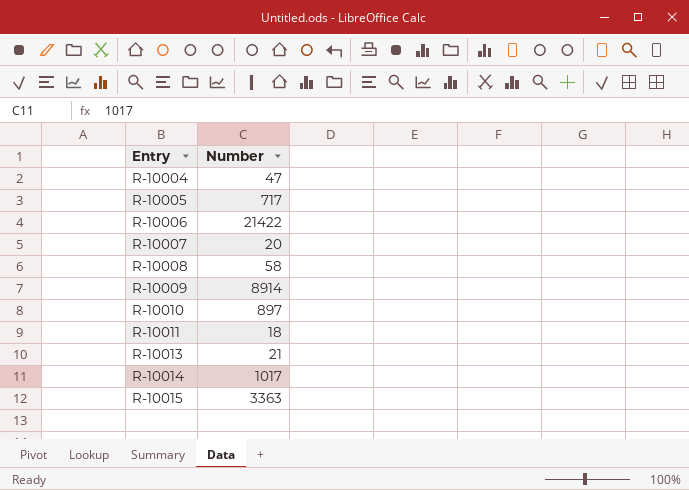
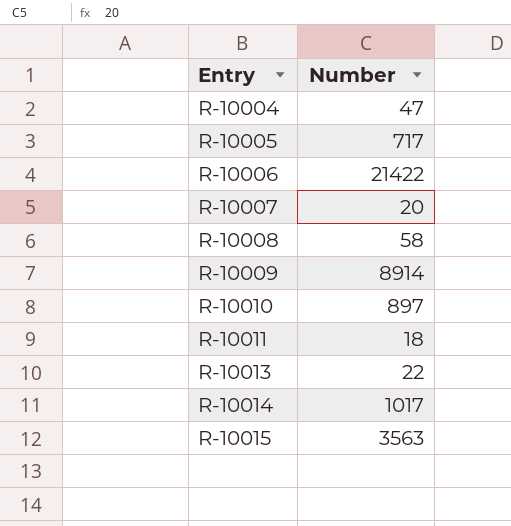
R-10013 | Number: 21 -> 22
R-10015 | Number: 3363 -> 3563

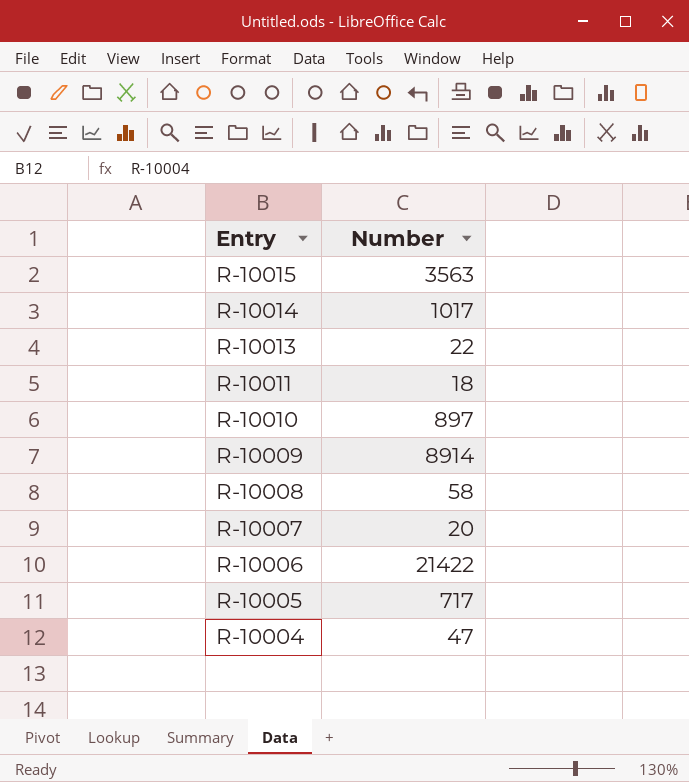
row order: Entry ascending -> Entry descending

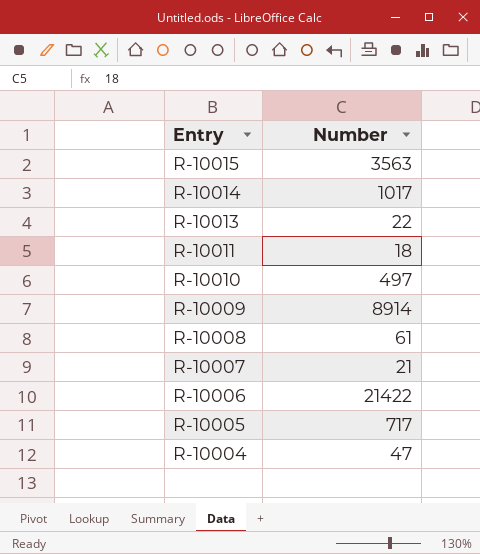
R-10010 | Number: 897 -> 497
R-10008 | Number: 58 -> 61
R-10007 | Number: 20 -> 21

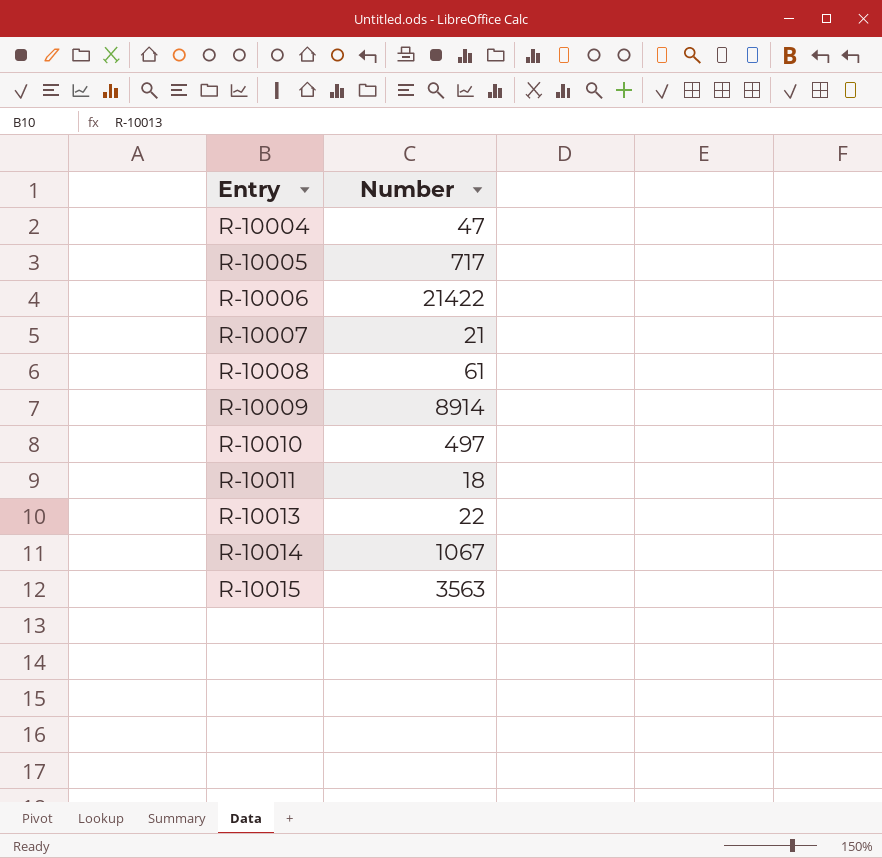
row order: Entry descending -> Entry ascending
R-10014 | Number: 1017 -> 1067

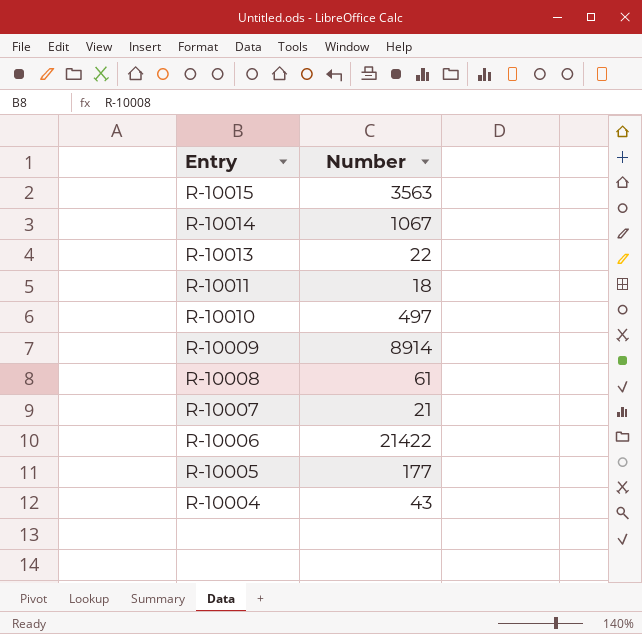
row order: Entry ascending -> Entry descending
R-10005 | Number: 717 -> 177
R-10004 | Number: 47 -> 43

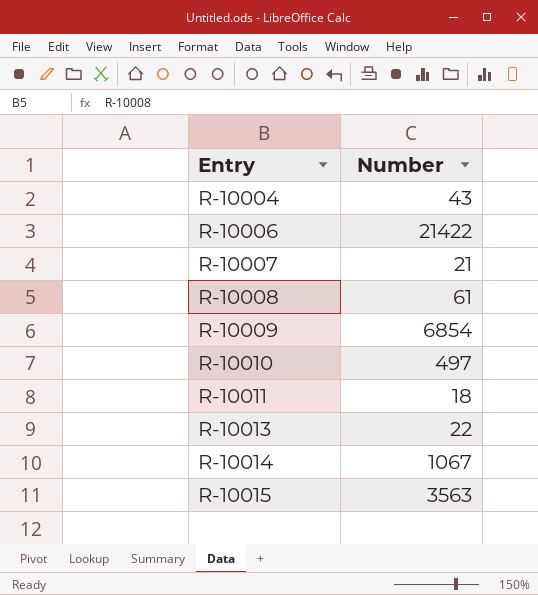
row order: Entry descending -> Entry ascending
row R-10005: 177 -> none
R-10009 | Number: 8914 -> 6854

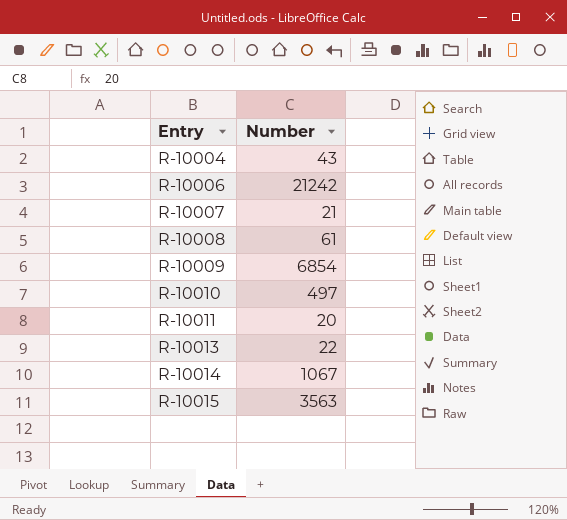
R-10006 | Number: 21422 -> 21242
R-10011 | Number: 18 -> 20

